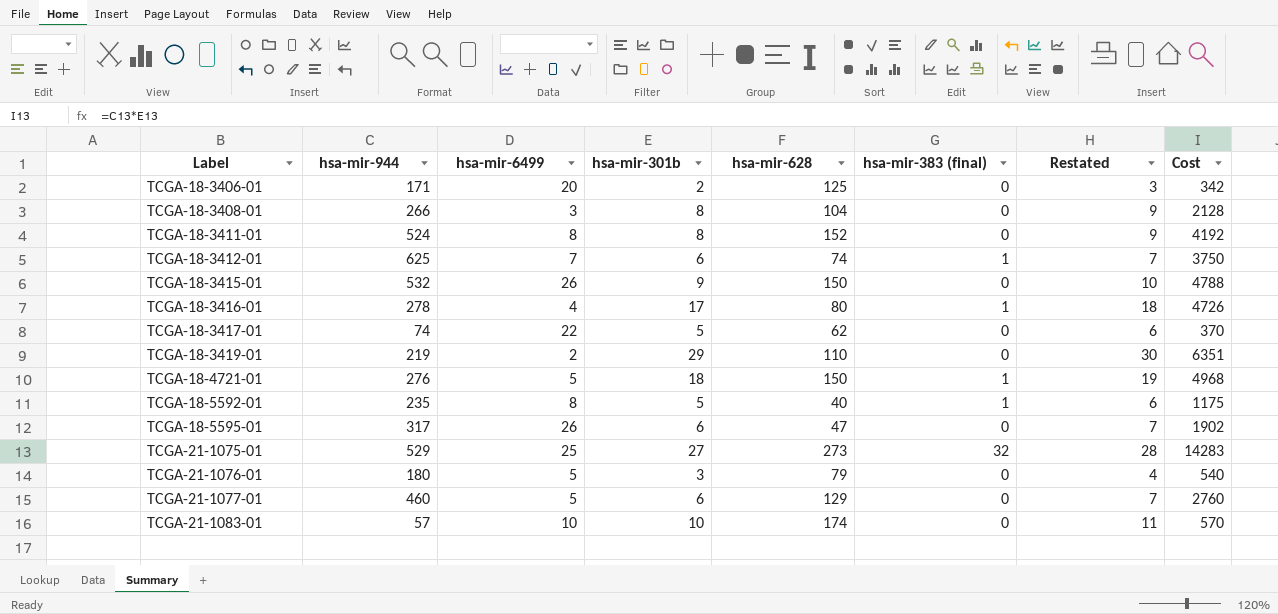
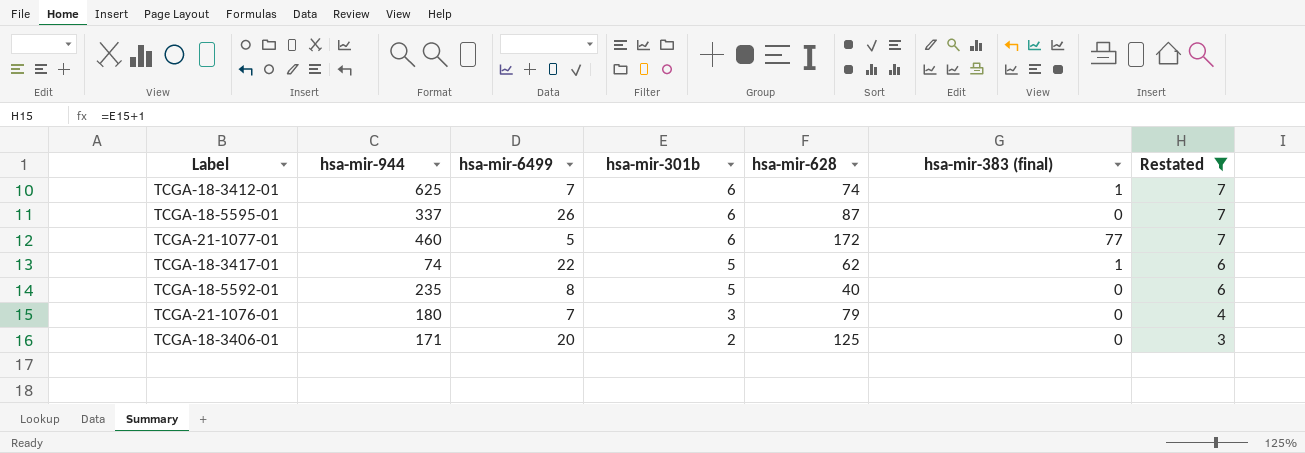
filter: none -> Restated <= 7
row order: Label ascending -> hsa-mir-301b descending
column Cost | formula: [hsa-mir-944] * [hsa-mir-301b] -> none
TCGA-18-5595-01 | hsa-mir-944: 317 -> 337
TCGA-18-5595-01 | hsa-mir-628: 47 -> 87
TCGA-21-1077-01 | hsa-mir-628: 129 -> 172
TCGA-21-1077-01 | hsa-mir-383 (final): 0 -> 77
TCGA-18-3417-01 | hsa-mir-383 (final): 0 -> 1
TCGA-18-5592-01 | hsa-mir-383 (final): 1 -> 0
TCGA-21-1076-01 | hsa-mir-6499: 5 -> 7

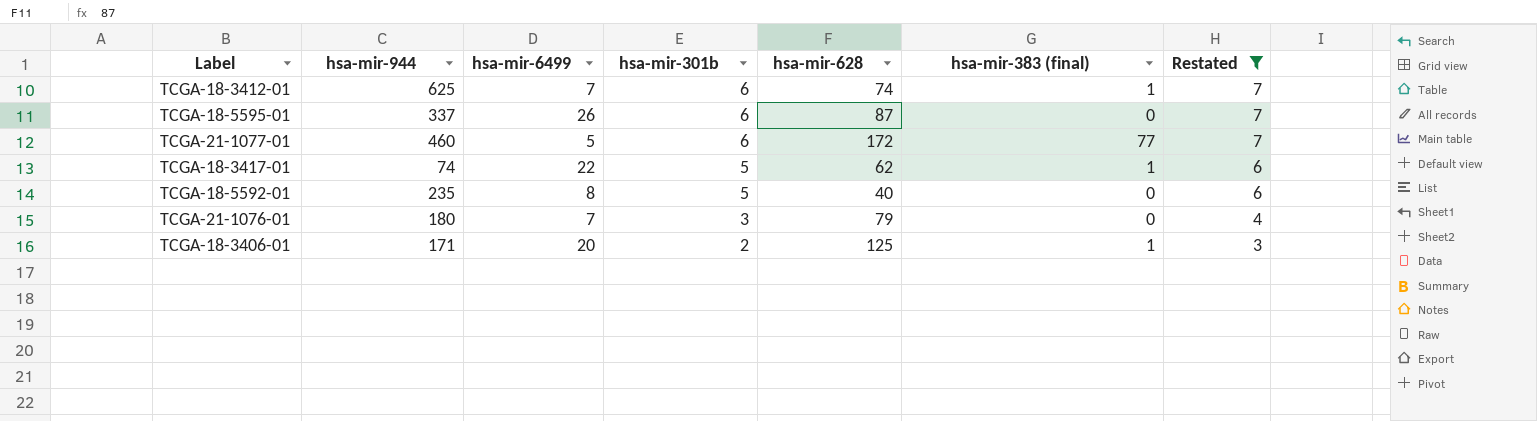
TCGA-18-3406-01 | hsa-mir-383 (final): 0 -> 1

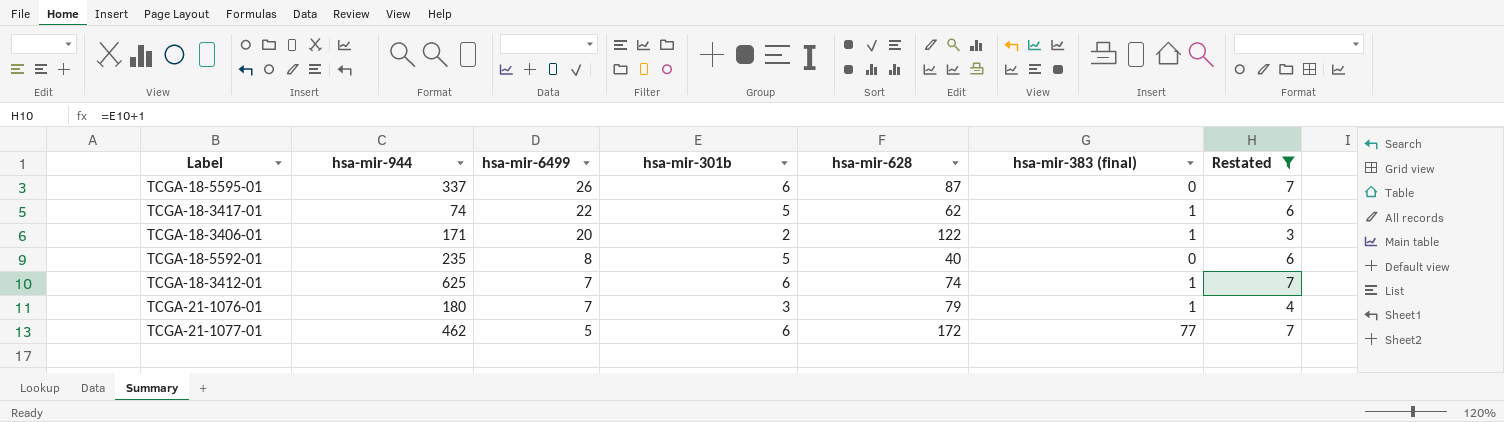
row order: hsa-mir-301b descending -> hsa-mir-6499 descending
TCGA-18-3406-01 | hsa-mir-628: 125 -> 122
TCGA-21-1076-01 | hsa-mir-383 (final): 0 -> 1
TCGA-21-1077-01 | hsa-mir-944: 460 -> 462

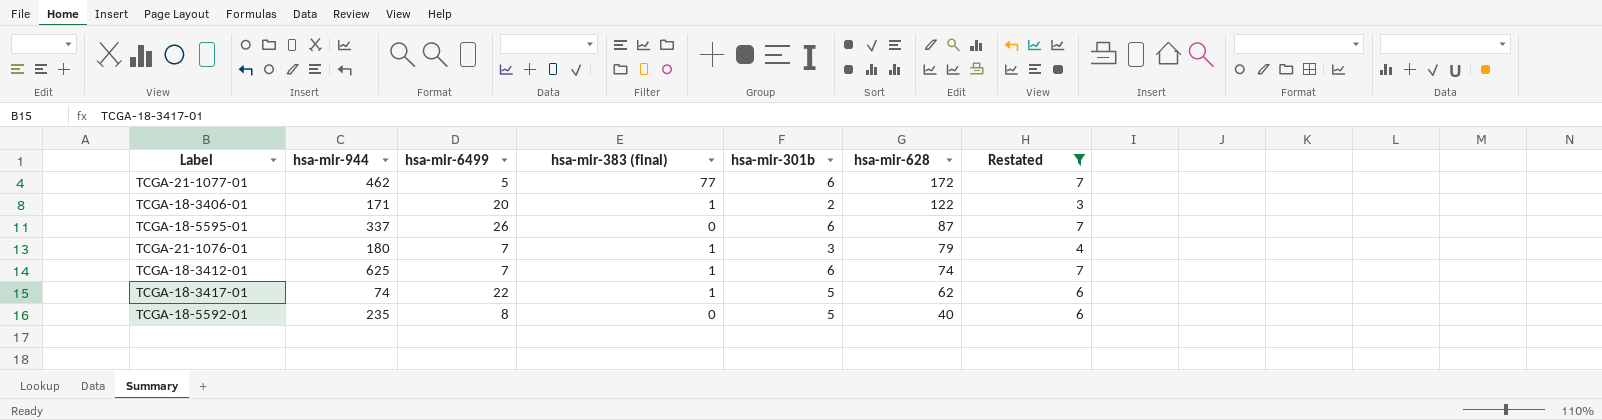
row order: hsa-mir-6499 descending -> hsa-mir-628 descending
column hsa-mir-383 (final) | position: 6 -> 4

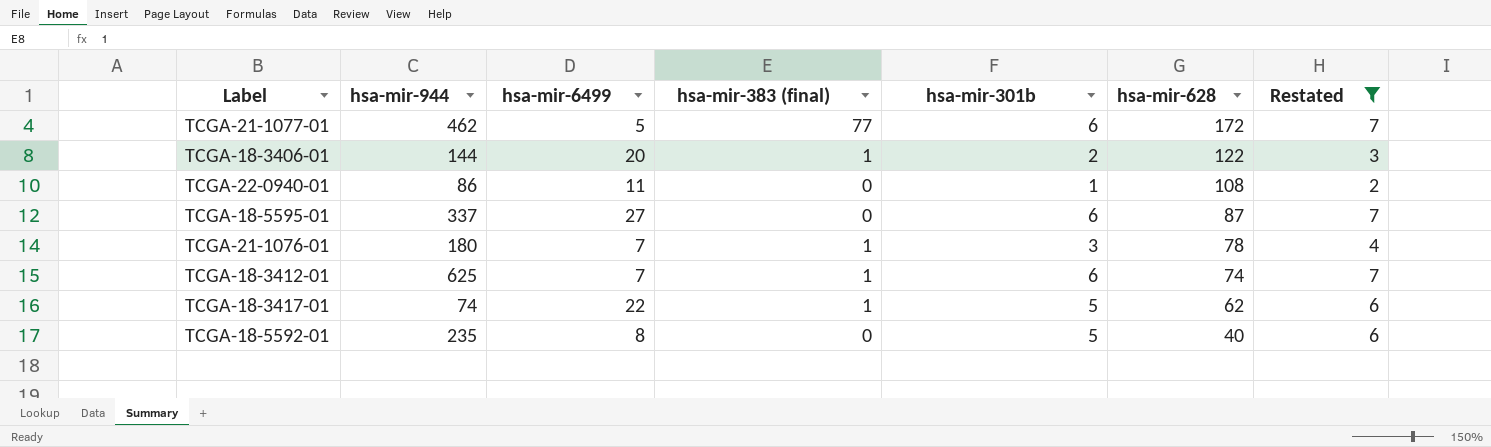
TCGA-18-3406-01 | hsa-mir-944: 171 -> 144
row TCGA-22-0940-01: none -> 86 | 11 | 0 | 1 | 108 | 2
TCGA-18-5595-01 | hsa-mir-6499: 26 -> 27
TCGA-21-1076-01 | hsa-mir-628: 79 -> 78

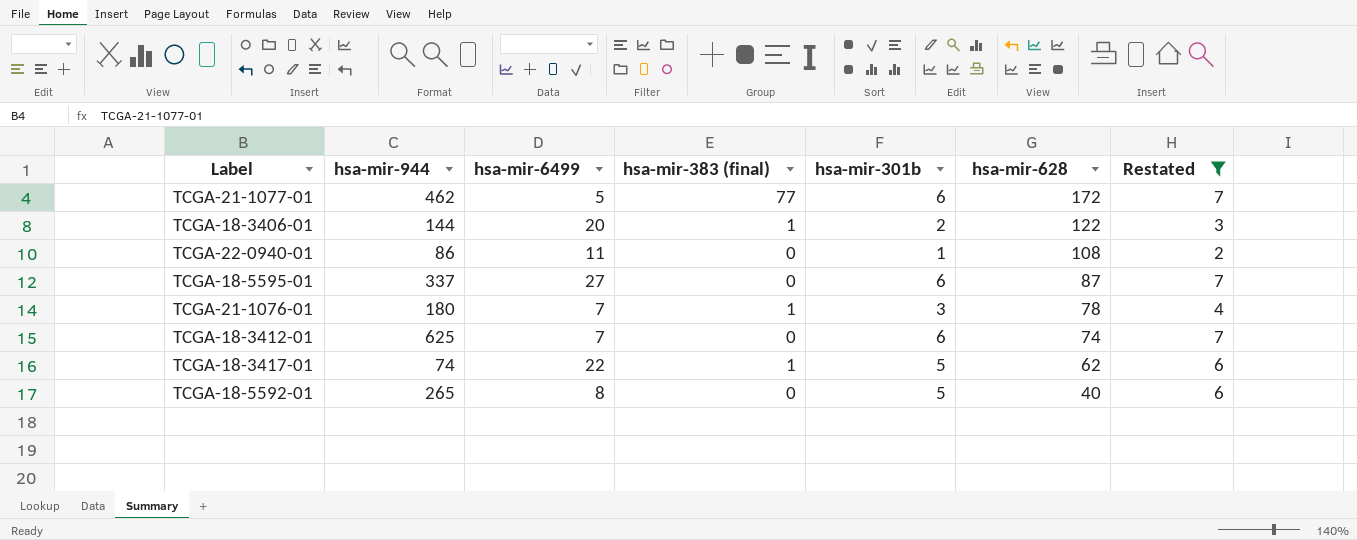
TCGA-18-3412-01 | hsa-mir-383 (final): 1 -> 0
TCGA-18-5592-01 | hsa-mir-944: 235 -> 265

